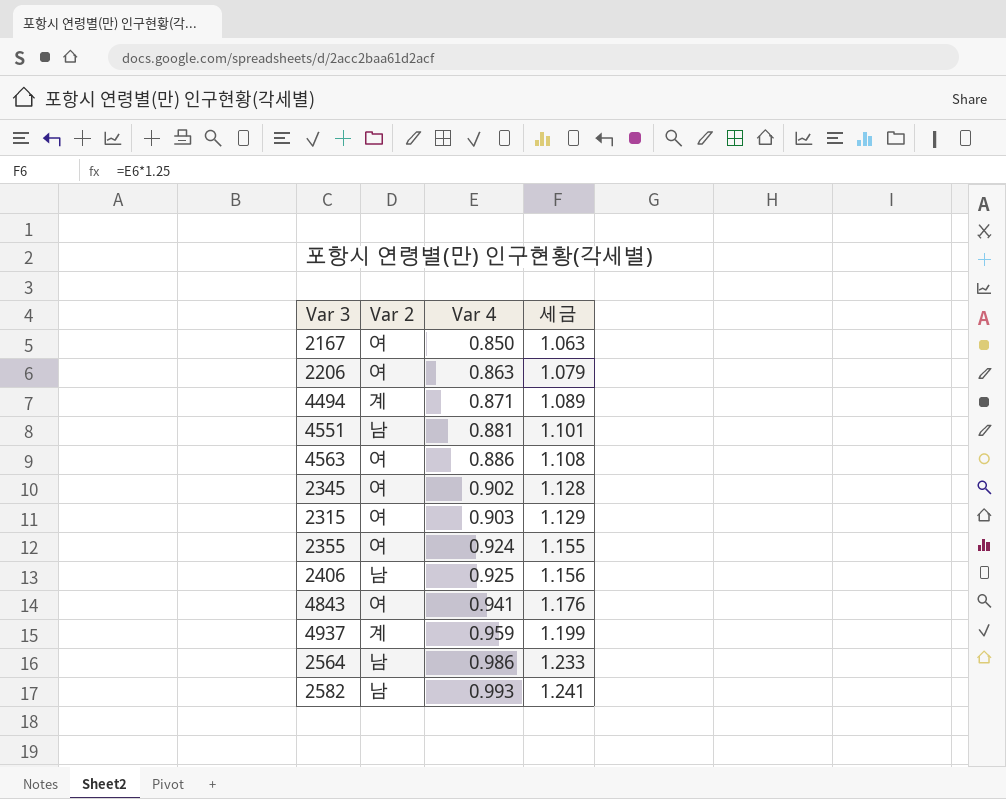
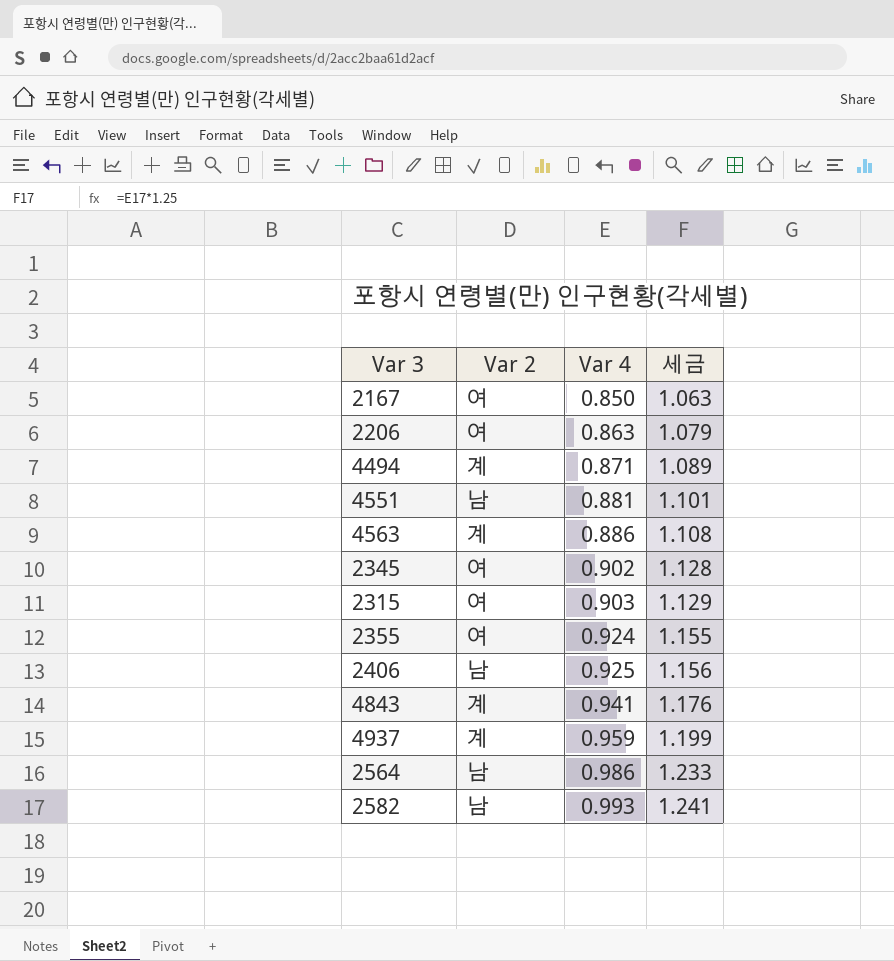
4563 | Var 2: 여 -> 계
4843 | Var 2: 여 -> 계

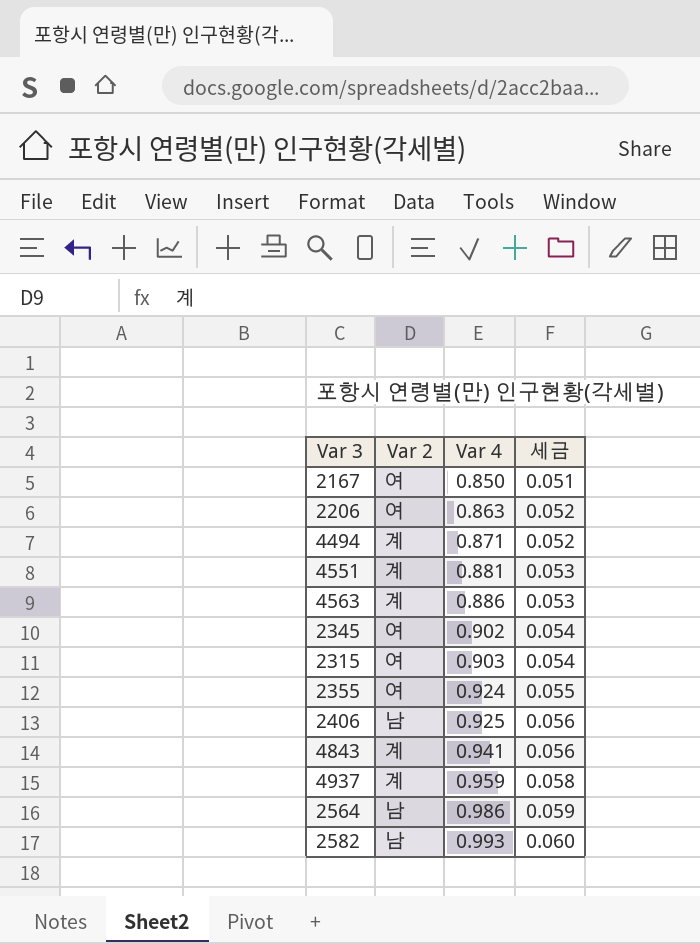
column 세금 | formula: [Var 4] * 1.25 -> [Var 4] * 0.06
4551 | Var 2: 남 -> 계

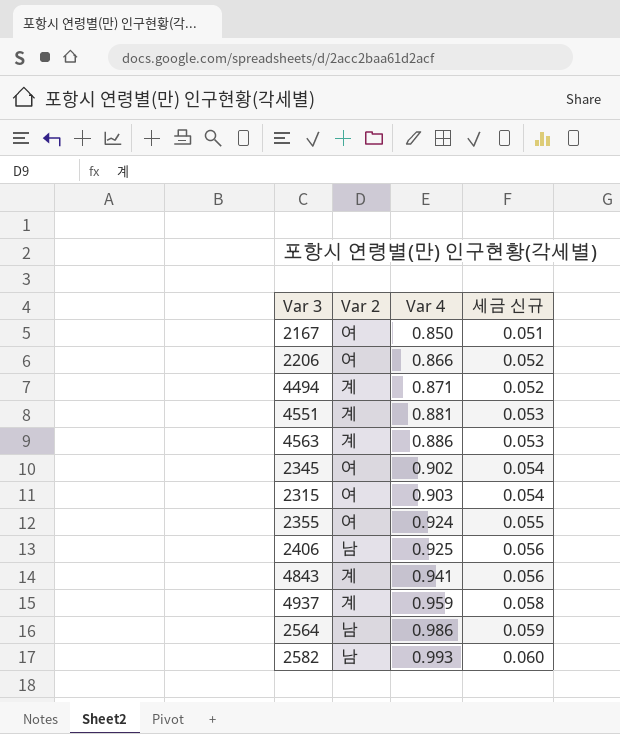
column name: 세금 -> 세금 신규
2206 | Var 4: 0.863 -> 0.866

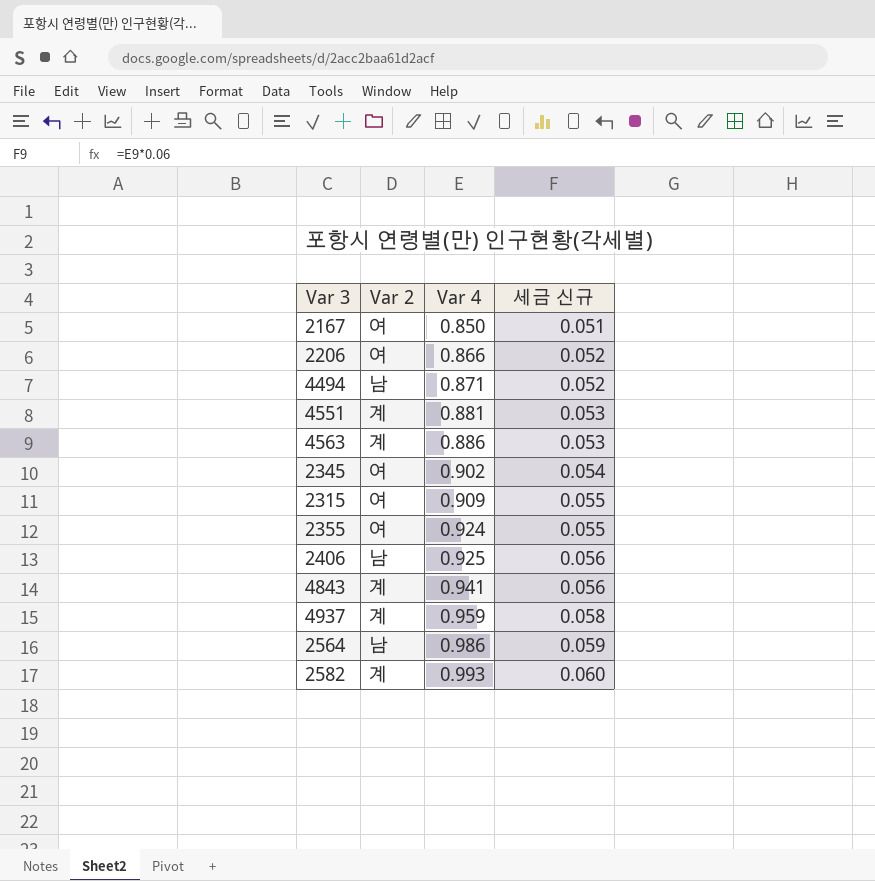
4494 | Var 2: 계 -> 남
2315 | Var 4: 0.903 -> 0.909
2315 | 세금 신규: 0.054 -> 0.055
2582 | Var 2: 남 -> 계

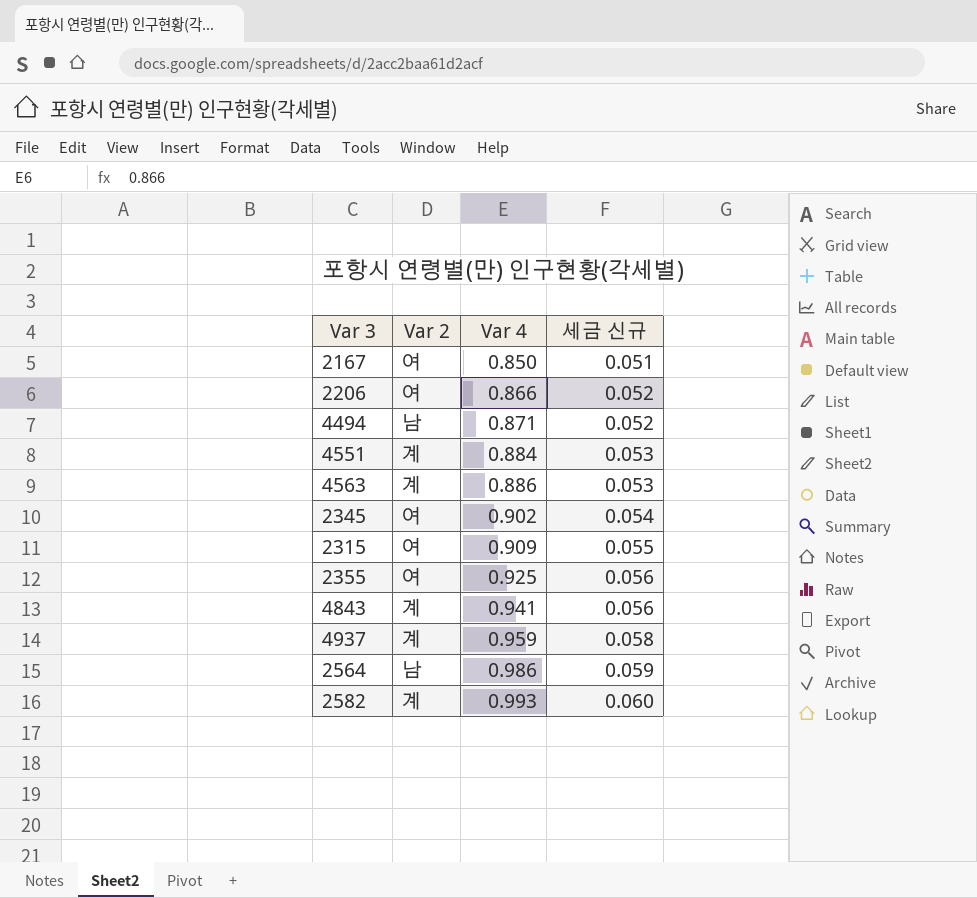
row 2406: 남 | 0.925 | 0.056 -> none
4551 | Var 4: 0.881 -> 0.884
2355 | Var 4: 0.924 -> 0.925
2355 | 세금 신규: 0.055 -> 0.056

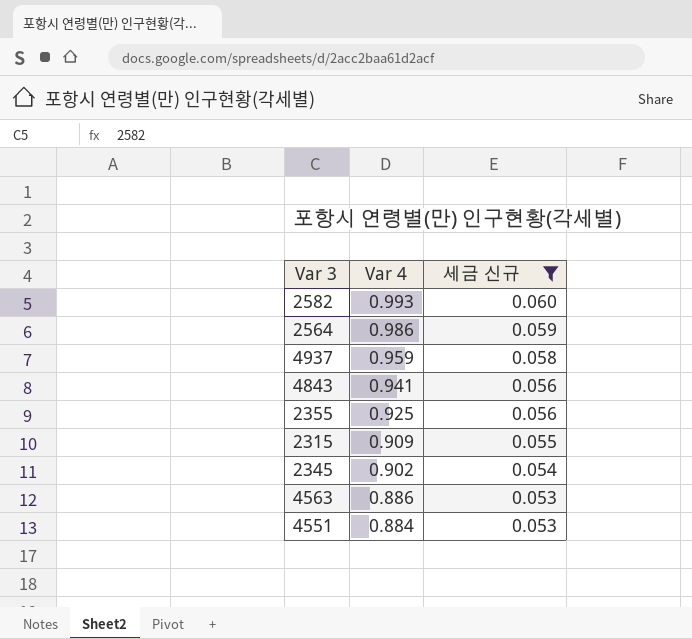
filter: none -> 세금 신규 >= 0.053
row order: Var 4 ascending -> Var 4 descending
column Var 2 | position: 2 -> none

